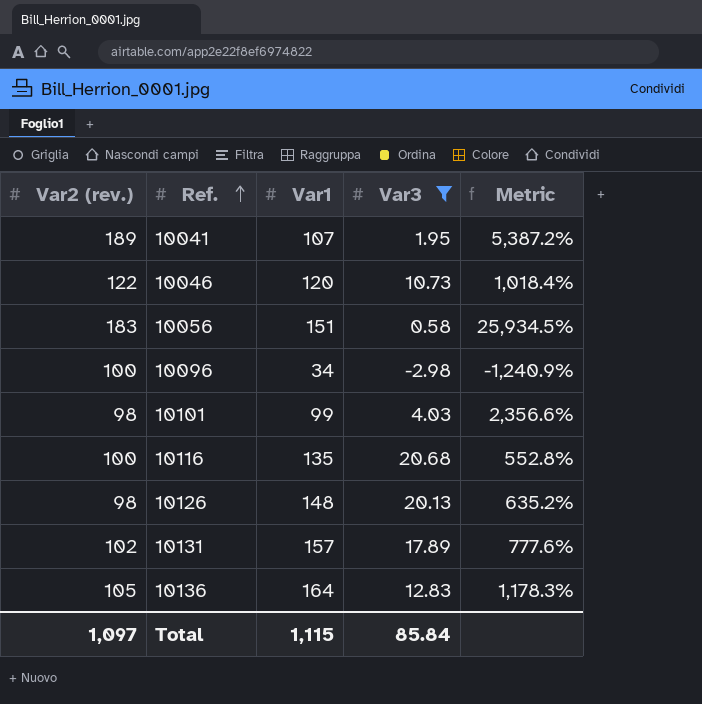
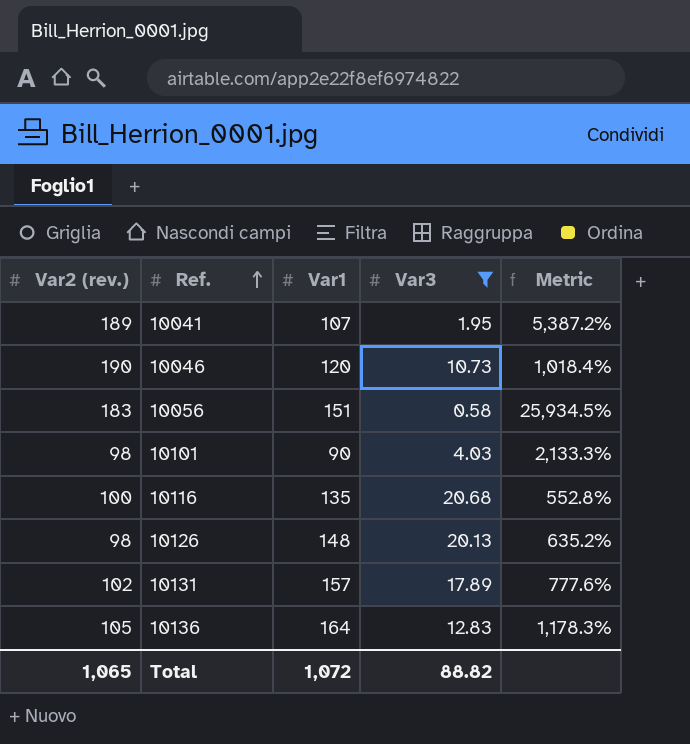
row 10096: 100 | 34 | -2.98 | -1,240.9% -> none
10046 | Var2 (rev.): 122 -> 190
10101 | Var1: 99 -> 90
10101 | Metric: 2,356.6% -> 2,133.3%
Total | Var2 (rev.): 1,097 -> 1,065
Total | Var1: 1,115 -> 1,072
Total | Var3: 85.84 -> 88.82

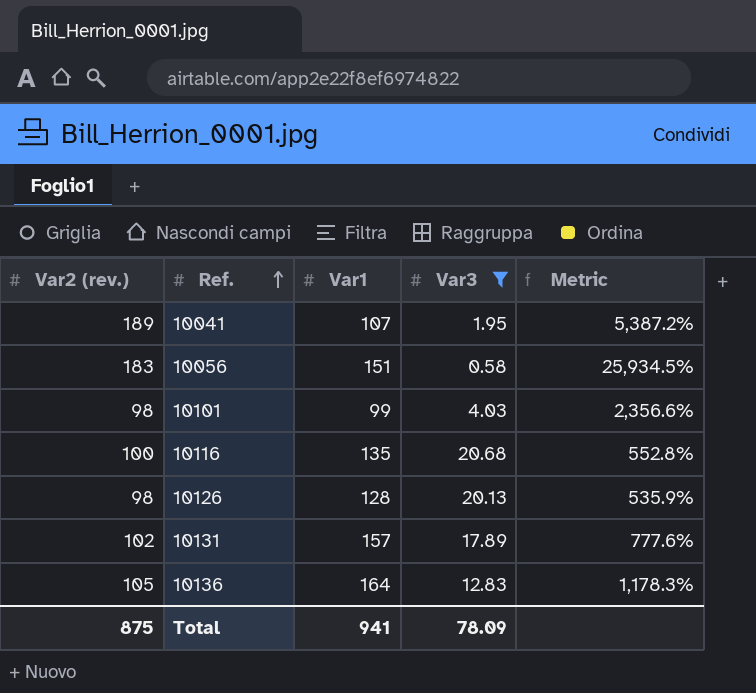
row 10046: 190 | 120 | 10.73 | 1,018.4% -> none
10101 | Var1: 90 -> 99
10101 | Metric: 2,133.3% -> 2,356.6%
10126 | Var1: 148 -> 128
10126 | Metric: 635.2% -> 535.9%
Total | Var2 (rev.): 1,065 -> 875
Total | Var1: 1,072 -> 941
Total | Var3: 88.82 -> 78.09

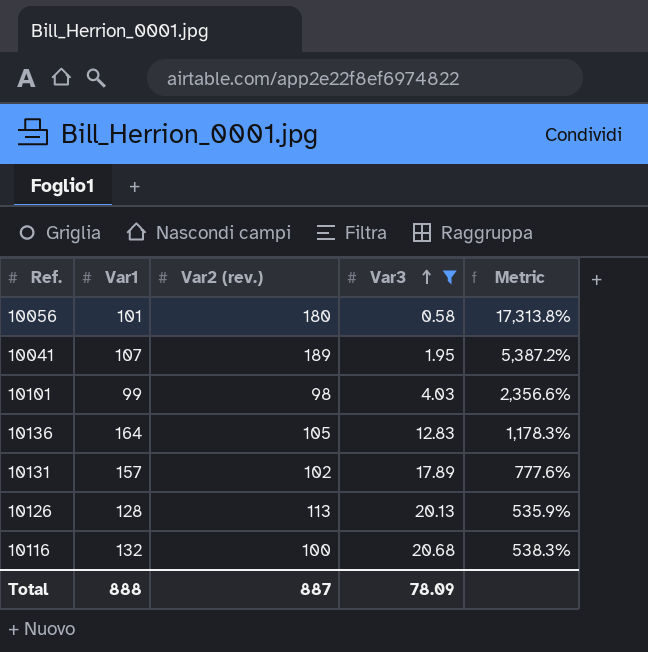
row order: Ref. ascending -> Var3 ascending
column Var2 (rev.) | position: 1 -> 3
10056 | Var1: 151 -> 101
10056 | Var2 (rev.): 183 -> 180
10056 | Metric: 25,934.5% -> 17,313.8%
10126 | Var2 (rev.): 98 -> 113
10116 | Var1: 135 -> 132
10116 | Metric: 552.8% -> 538.3%
Total | Var1: 941 -> 888
Total | Var2 (rev.): 875 -> 887

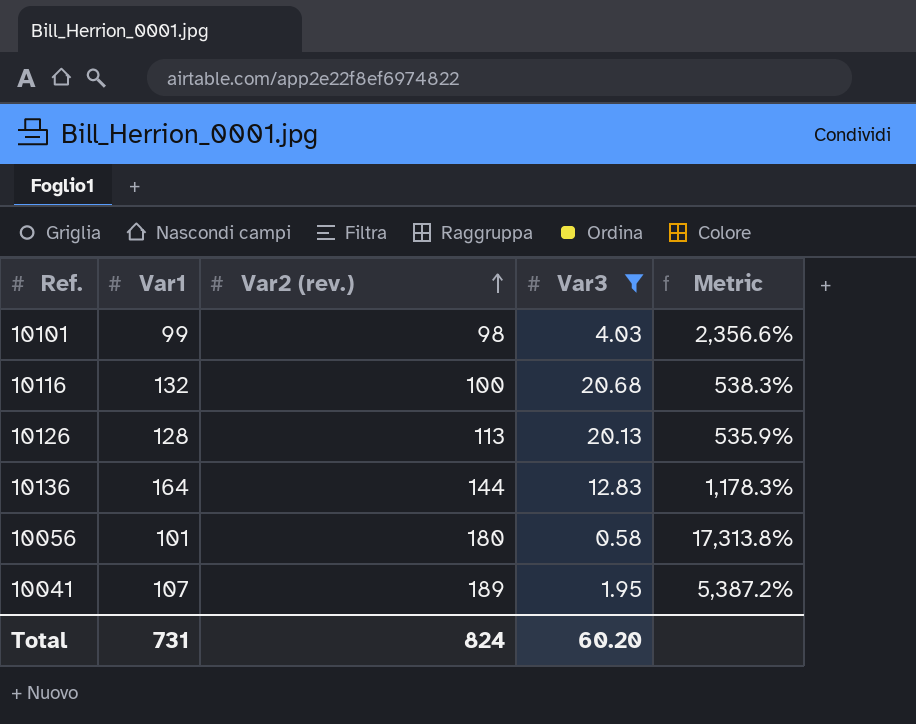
row order: Var3 ascending -> Var2 (rev.) ascending
row 10131: 157 | 102 | 17.89 | 777.6% -> none
10136 | Var2 (rev.): 105 -> 144
Total | Var1: 888 -> 731
Total | Var2 (rev.): 887 -> 824
Total | Var3: 78.09 -> 60.20

